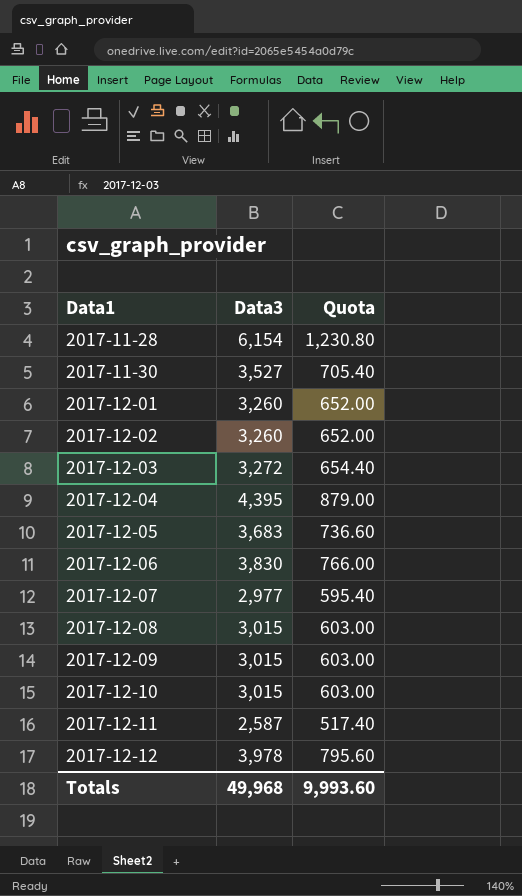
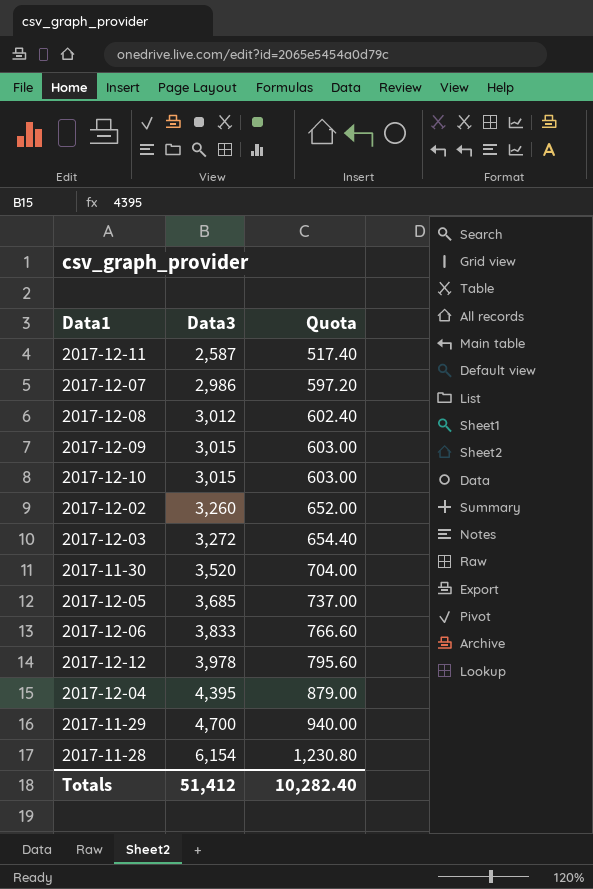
row order: Data1 ascending -> Data3 ascending
row 2017-12-01: 3,260 | 652.00 -> none
2017-12-07 | Data3: 2,977 -> 2,986
2017-12-07 | Quota: 595.40 -> 597.20
2017-12-08 | Data3: 3,015 -> 3,012
2017-12-08 | Quota: 603.00 -> 602.40
2017-11-30 | Data3: 3,527 -> 3,520
2017-11-30 | Quota: 705.40 -> 704.00
2017-12-05 | Data3: 3,683 -> 3,685
2017-12-05 | Quota: 736.60 -> 737.00
2017-12-06 | Data3: 3,830 -> 3,833
2017-12-06 | Quota: 766.00 -> 766.60
row 2017-11-29: none -> 4,700 | 940.00
Totals | Data3: 49,968 -> 51,412
Totals | Quota: 9,993.60 -> 10,282.40

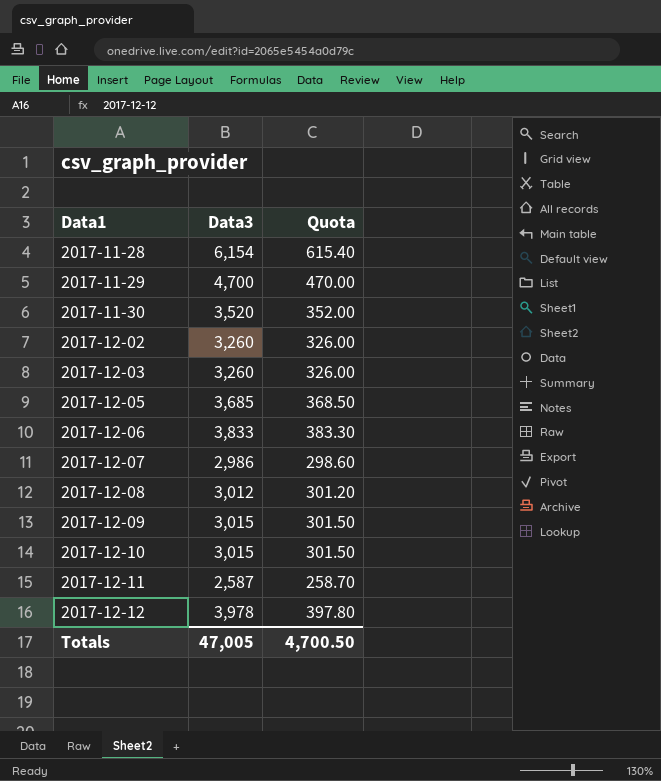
row order: Data3 ascending -> Data1 ascending
column Quota | formula: [Data3] * 0.2 -> [Data3] * 0.1
row 2017-12-04: 4,395 | 879.00 -> none
2017-12-03 | Data3: 3,272 -> 3,260
Totals | Data3: 51,412 -> 47,005
Totals | Quota: 10,282.40 -> 4,700.50

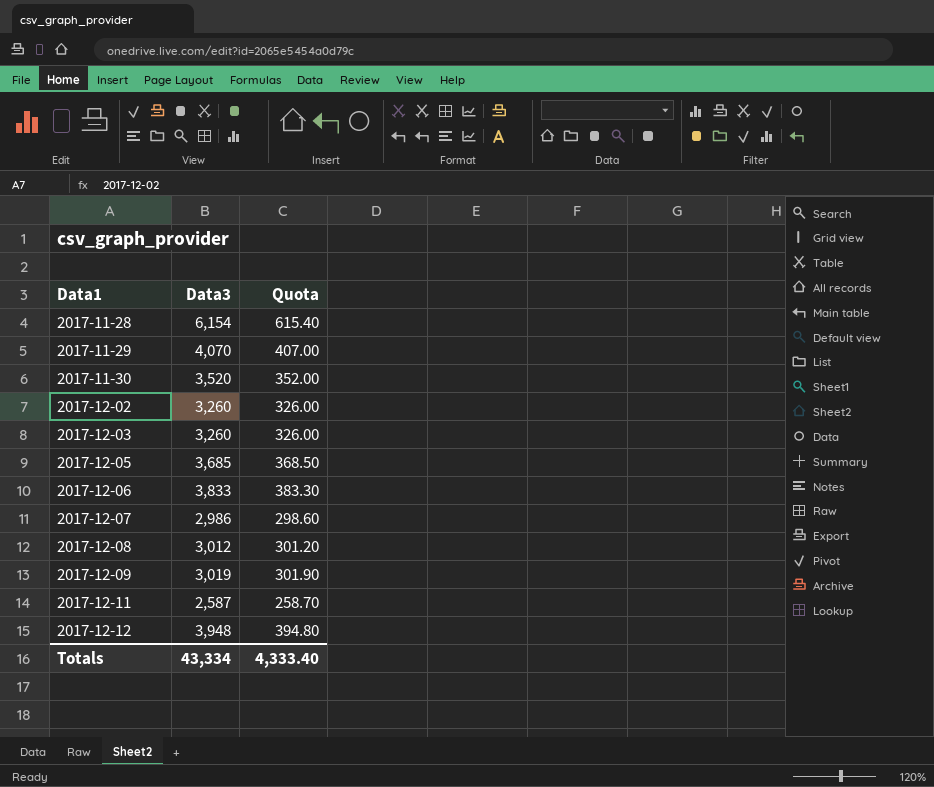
row 2017-12-10: 3,015 | 301.50 -> none
2017-11-29 | Data3: 4,700 -> 4,070
2017-11-29 | Quota: 470.00 -> 407.00
2017-12-09 | Data3: 3,015 -> 3,019
2017-12-09 | Quota: 301.50 -> 301.90
2017-12-12 | Data3: 3,978 -> 3,948
2017-12-12 | Quota: 397.80 -> 394.80
Totals | Data3: 47,005 -> 43,334
Totals | Quota: 4,700.50 -> 4,333.40

